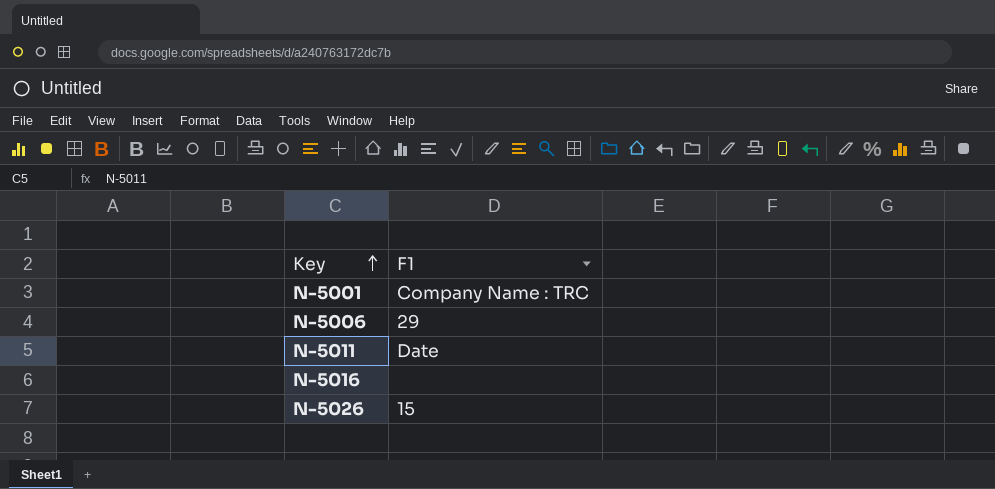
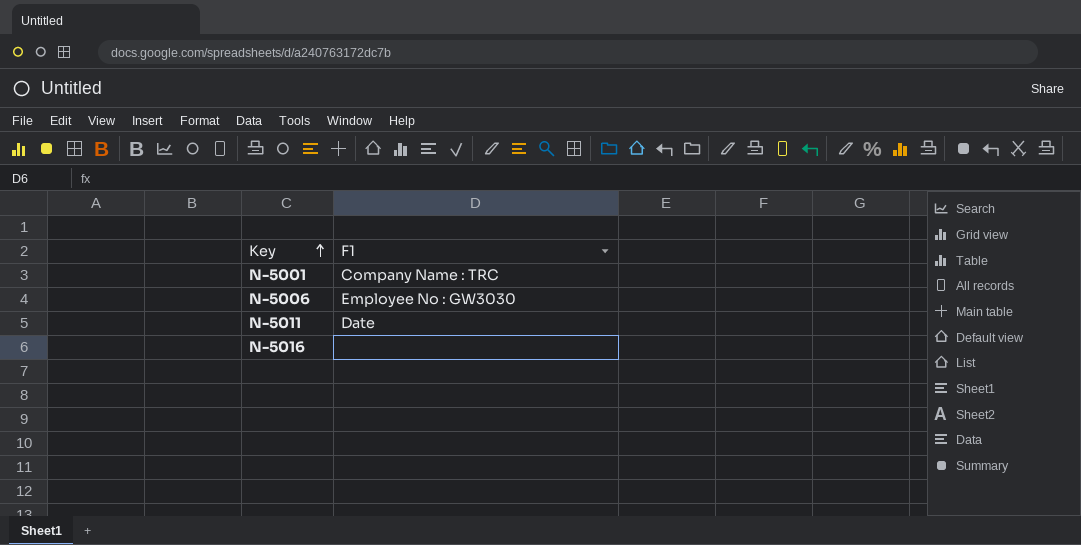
row N-5026: 15 -> none
N-5006 | F1: 29 -> Employee No : GW3030

